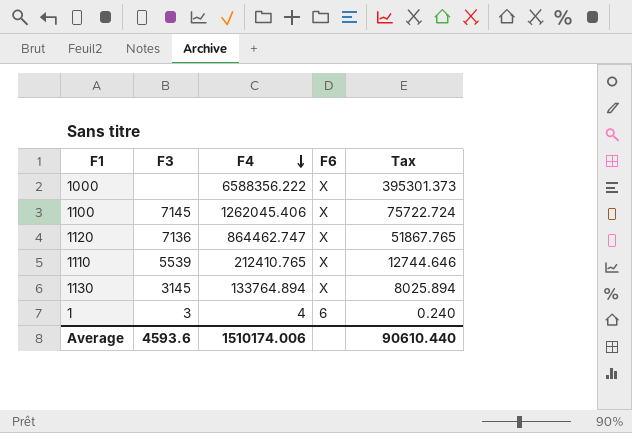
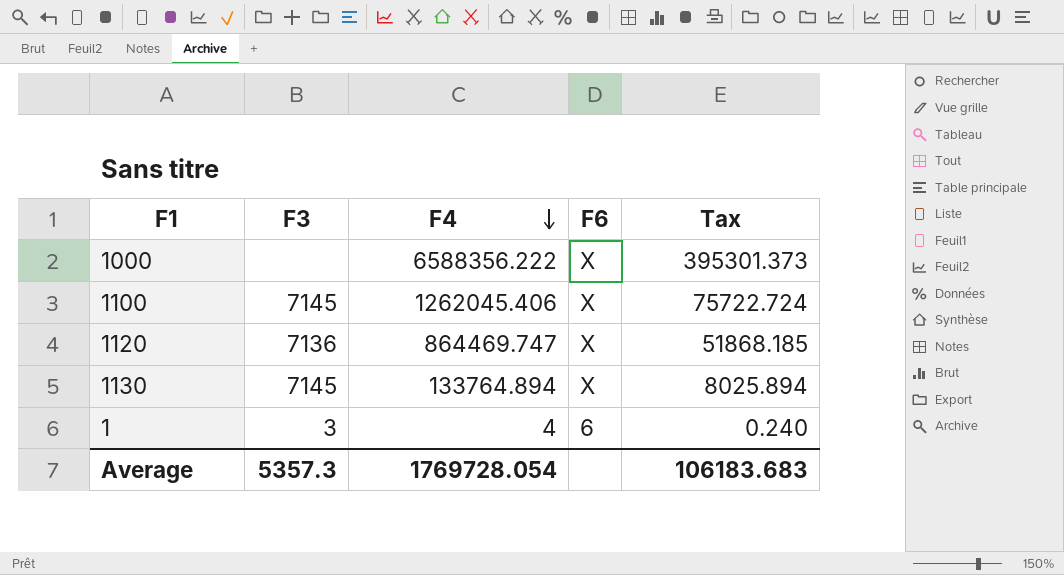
row 1110: 5539 | 212410.765 | X | 12744.646 -> none
1120 | F4: 864462.747 -> 864469.747
1120 | Tax: 51867.765 -> 51868.185
1130 | F3: 3145 -> 7145
Average | F3: 4593.6 -> 5357.3
Average | F4: 1510174.006 -> 1769728.054
Average | Tax: 90610.440 -> 106183.683

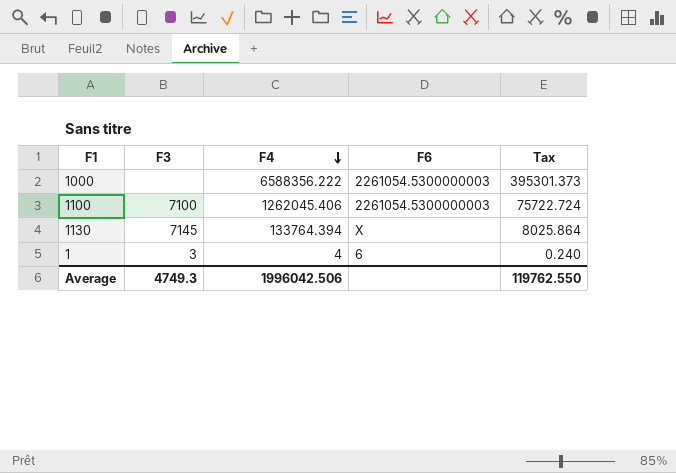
row 1120: 7136 | 864469.747 | X | 51868.185 -> none
1000 | F6: X -> 2261054.5300000003
1100 | F3: 7145 -> 7100
1100 | F6: X -> 2261054.5300000003
1130 | F4: 133764.894 -> 133764.394
1130 | Tax: 8025.894 -> 8025.864
Average | F3: 5357.3 -> 4749.3
Average | F4: 1769728.054 -> 1996042.506
Average | Tax: 106183.683 -> 119762.550

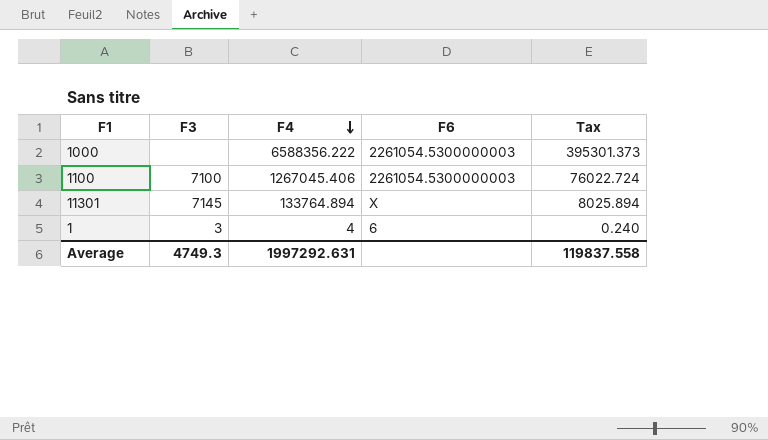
row 1130: 7145 | 133764.394 | X | 8025.864 -> none
1100 | F4: 1262045.406 -> 1267045.406
1100 | Tax: 75722.724 -> 76022.724
row 11301: none -> 7145 | 133764.894 | X | 8025.894
Average | F4: 1996042.506 -> 1997292.631
Average | Tax: 119762.550 -> 119837.558

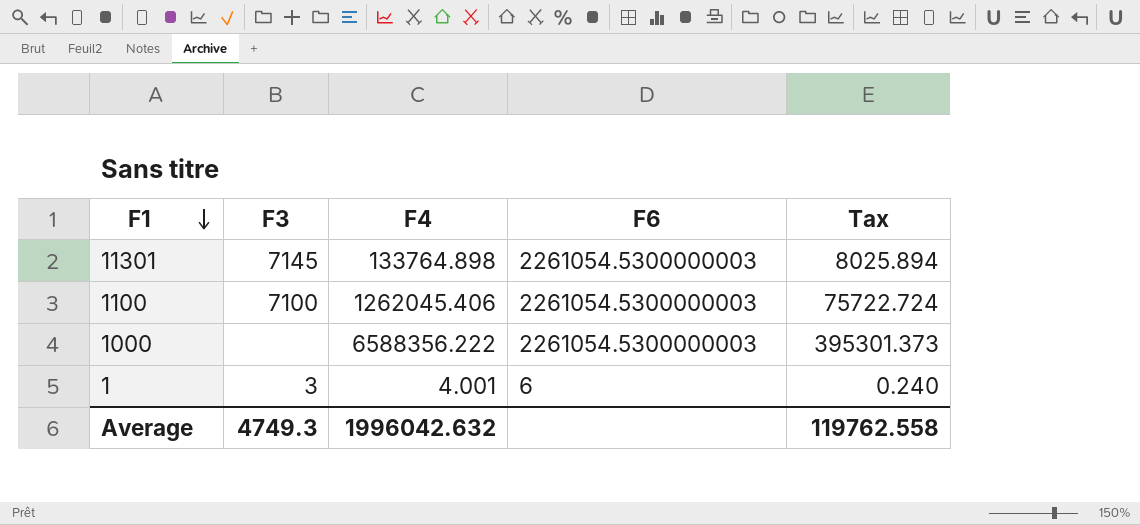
row order: F4 descending -> F1 descending
11301 | F4: 133764.894 -> 133764.898
11301 | F6: X -> 2261054.5300000003
1100 | F4: 1267045.406 -> 1262045.406
1100 | Tax: 76022.724 -> 75722.724
1 | F4: 4 -> 4.001
Average | F4: 1997292.631 -> 1996042.632
Average | Tax: 119837.558 -> 119762.558

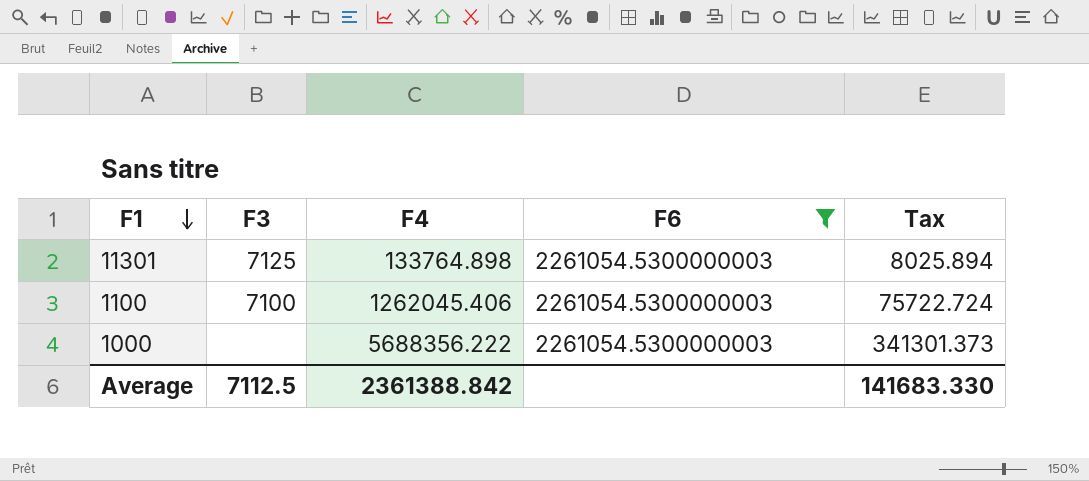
filter: none -> F6 = 2261054.5300000003
11301 | F3: 7145 -> 7125
1000 | F4: 6588356.222 -> 5688356.222
1000 | Tax: 395301.373 -> 341301.373
Average | F3: 4749.3 -> 7112.5
Average | F4: 1996042.632 -> 2361388.842
Average | Tax: 119762.558 -> 141683.330

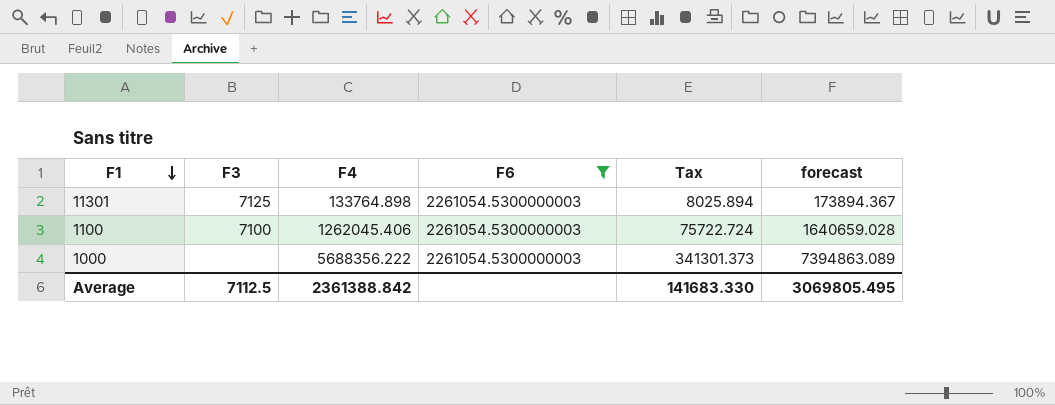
column forecast | formula: none -> [F4] * 1.3

